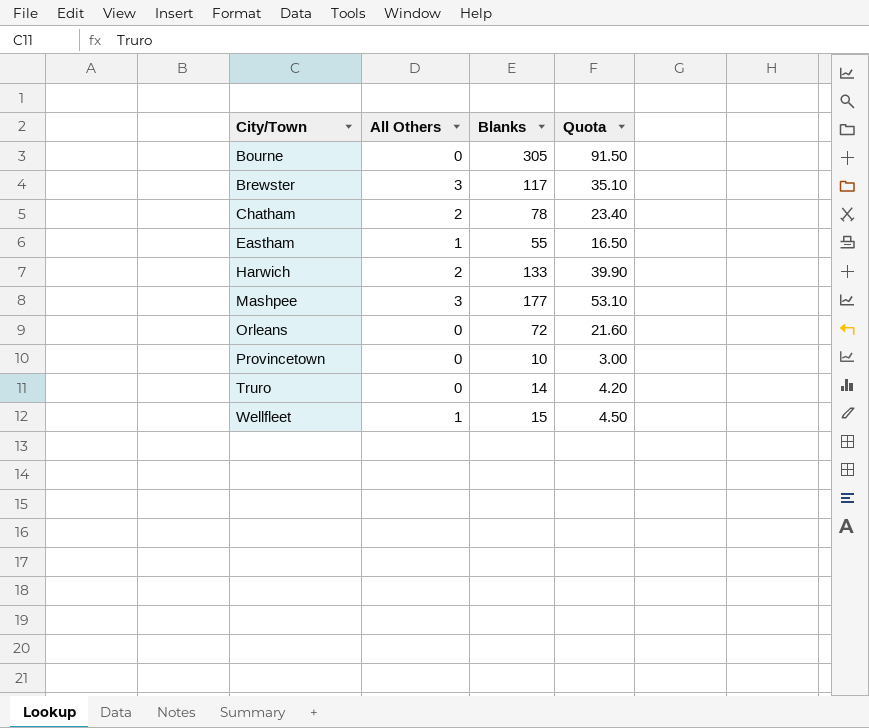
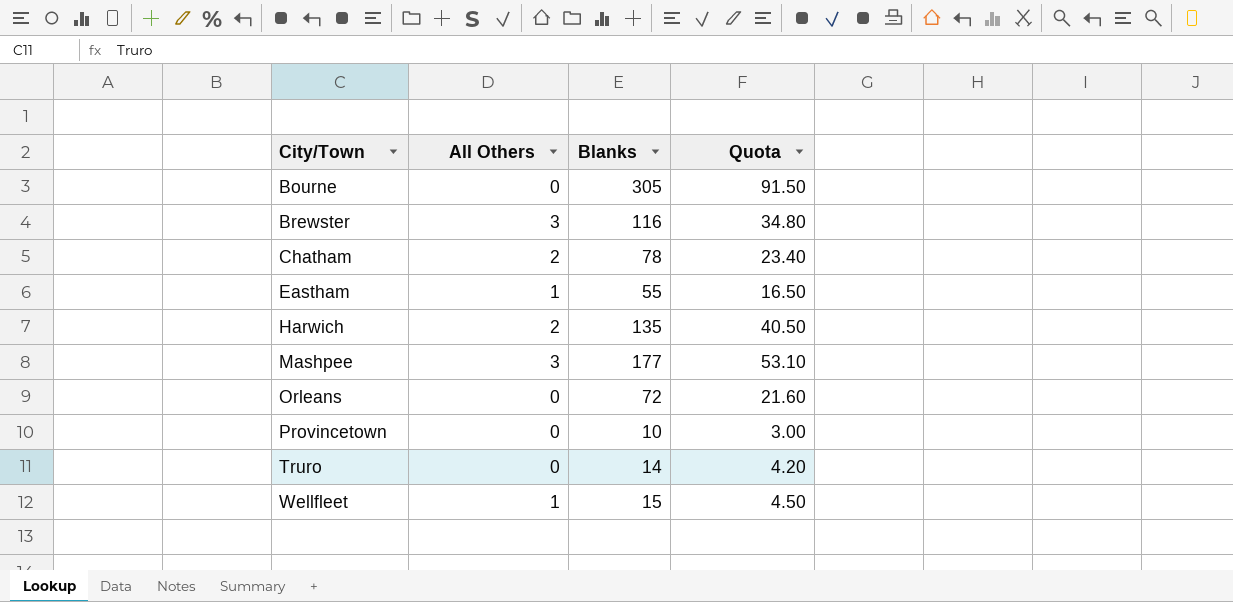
Brewster | Blanks: 117 -> 116
Brewster | Quota: 35.10 -> 34.80
Harwich | Blanks: 133 -> 135
Harwich | Quota: 39.90 -> 40.50

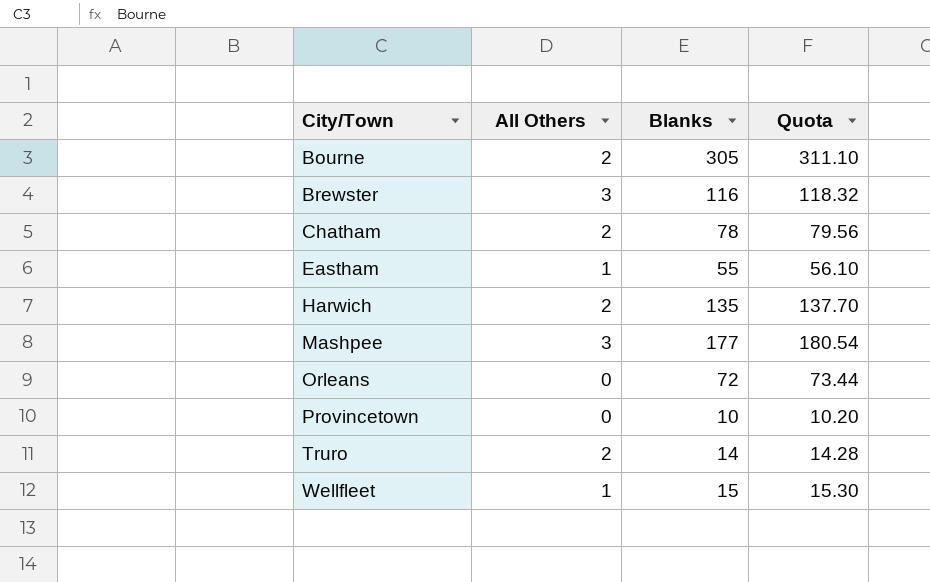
column Quota | formula: [Blanks] * 0.3 -> [Blanks] * 1.02
Bourne | All Others: 0 -> 2
Truro | All Others: 0 -> 2

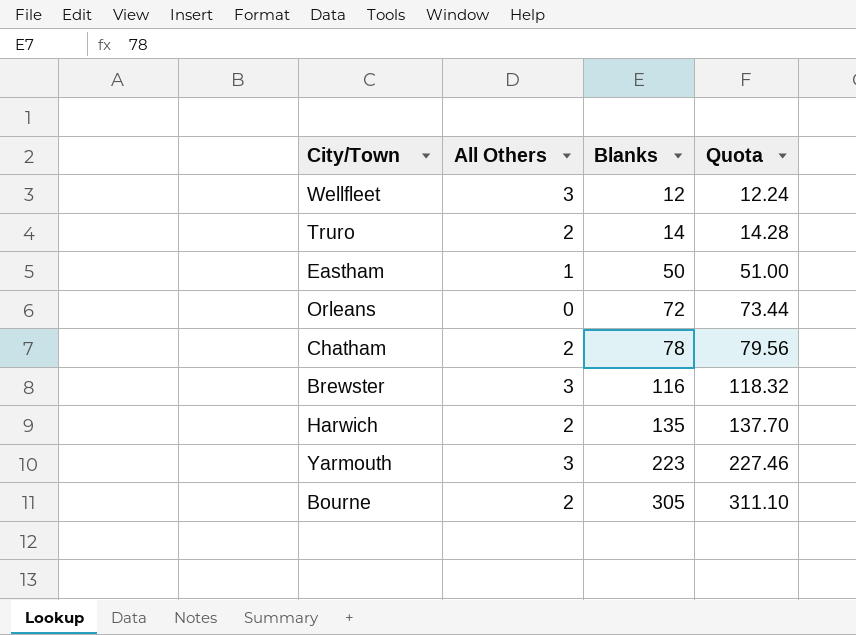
row order: City/Town ascending -> Blanks ascending
row Mashpee: 3 | 177 | 180.54 -> none
row Provincetown: 0 | 10 | 10.20 -> none
Wellfleet | All Others: 1 -> 3
Wellfleet | Blanks: 15 -> 12
Wellfleet | Quota: 15.30 -> 12.24
Eastham | Blanks: 55 -> 50
Eastham | Quota: 56.10 -> 51.00
row Yarmouth: none -> 3 | 223 | 227.46

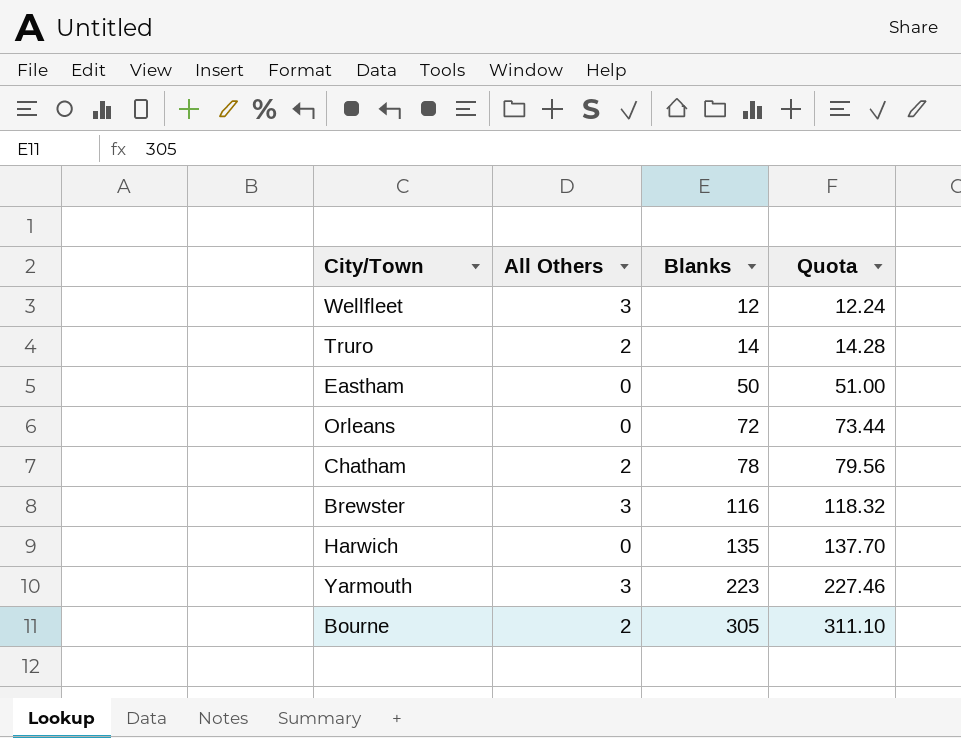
Eastham | All Others: 1 -> 0
Harwich | All Others: 2 -> 0

